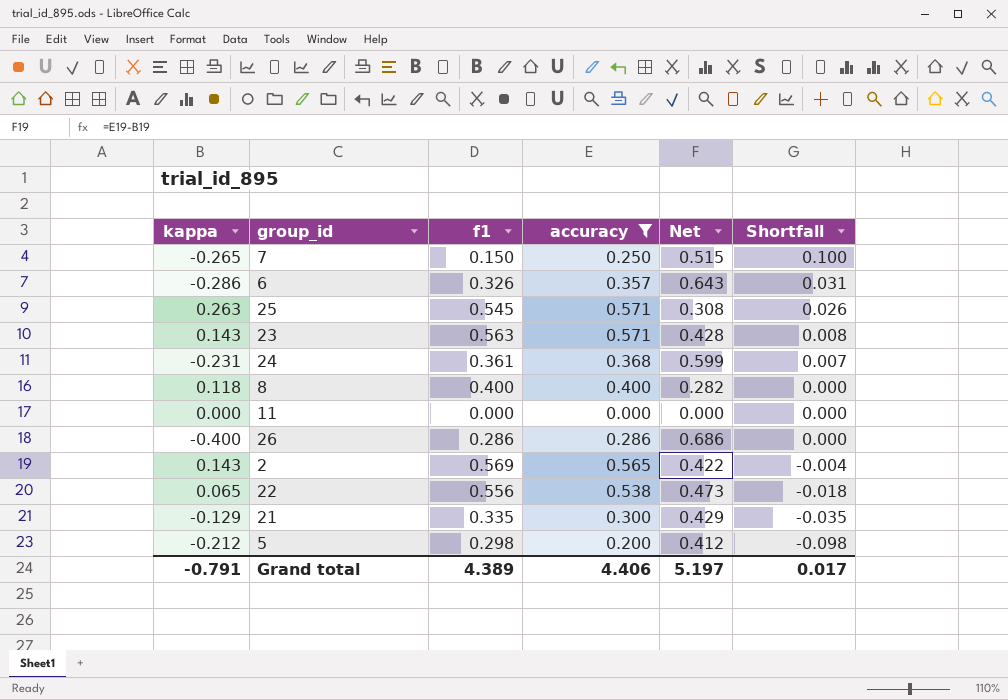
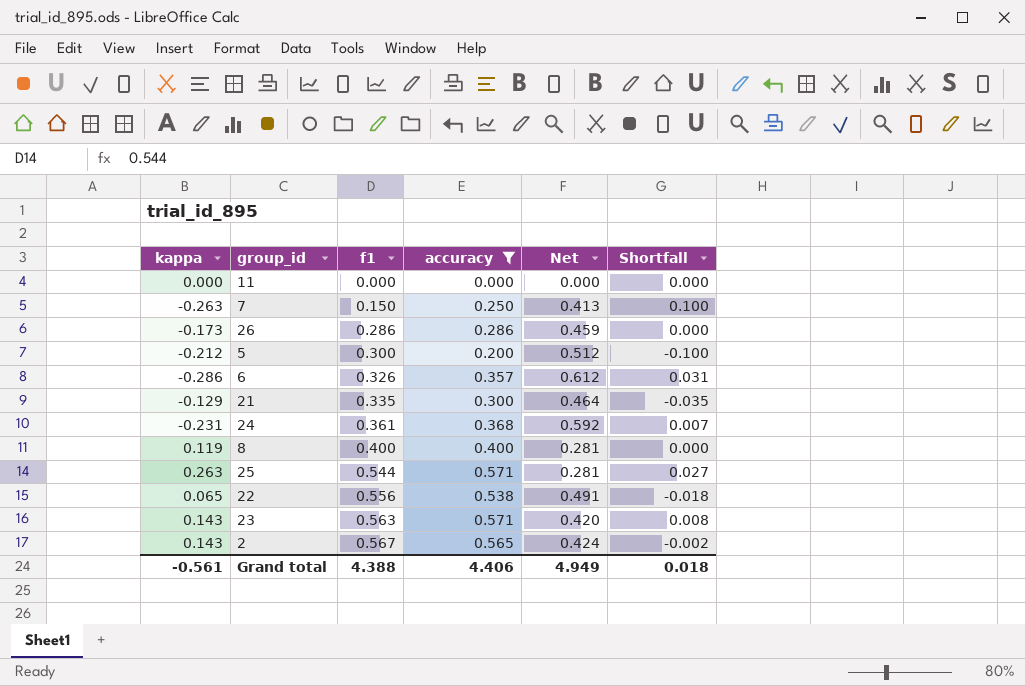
row order: Shortfall descending -> f1 ascending
column Net | formula: [accuracy] - [kappa] -> [f1] - [kappa]
7 | kappa: -0.265 -> -0.263
26 | kappa: -0.400 -> -0.173
5 | f1: 0.298 -> 0.300
5 | Shortfall: -0.098 -> -0.100
8 | kappa: 0.118 -> 0.119
25 | f1: 0.545 -> 0.544
25 | Shortfall: 0.026 -> 0.027
2 | f1: 0.569 -> 0.567
2 | Shortfall: -0.004 -> -0.002
Grand total | kappa: -0.791 -> -0.561
Grand total | f1: 4.389 -> 4.388
Grand total | Net: 5.197 -> 4.949
Grand total | Shortfall: 0.017 -> 0.018

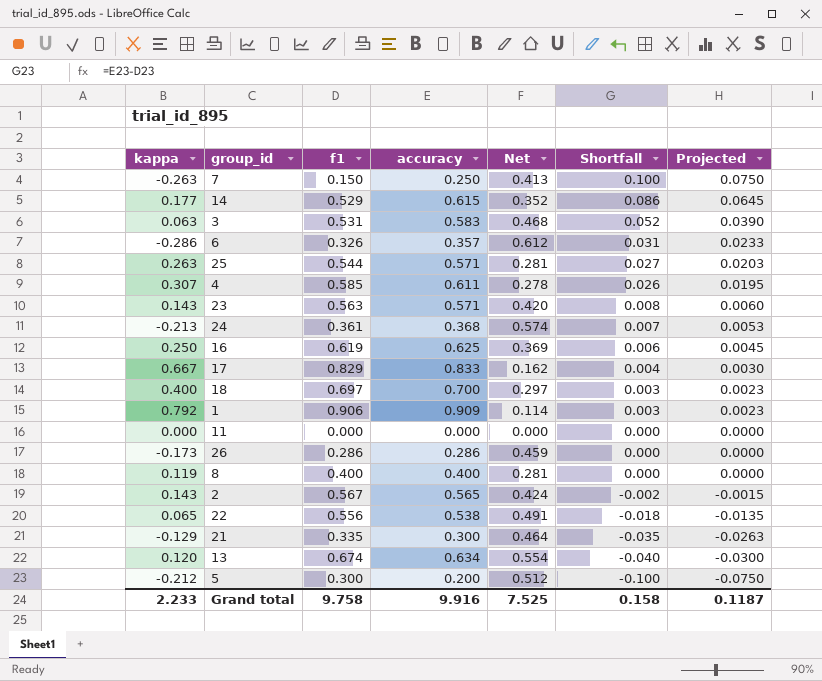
filter: accuracy <= 0.571 -> none
row order: f1 ascending -> Shortfall descending
column Projected | formula: none -> [Shortfall] * 0.75
24 | kappa: -0.231 -> -0.213
24 | Net: 0.592 -> 0.574
Grand total | kappa: -0.561 -> 2.233
Grand total | f1: 4.388 -> 9.758
Grand total | accuracy: 4.406 -> 9.916
Grand total | Net: 4.949 -> 7.525
Grand total | Shortfall: 0.018 -> 0.158

